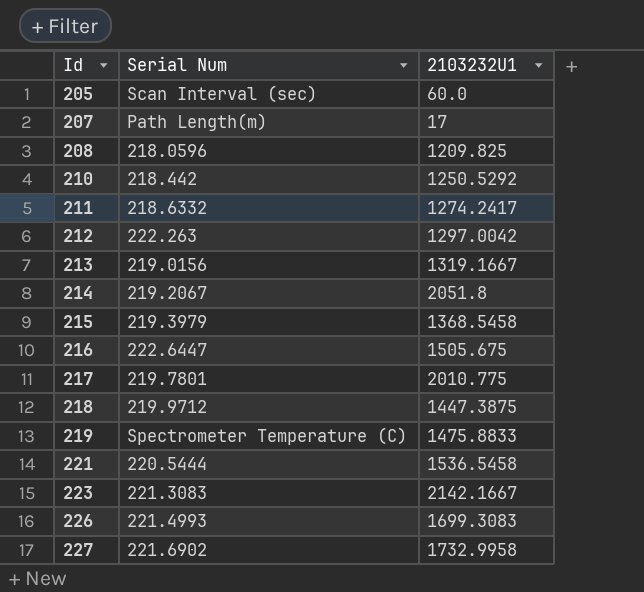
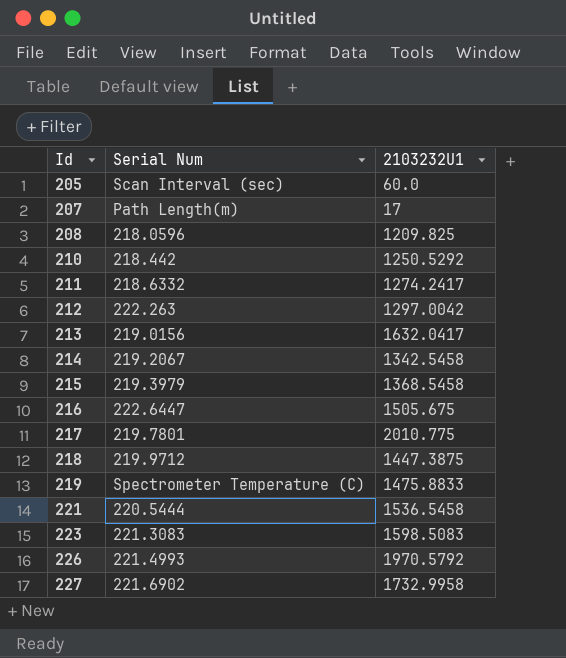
213 | 2103232U1: 1319.1667 -> 1632.0417
214 | 2103232U1: 2051.8 -> 1342.5458
223 | 2103232U1: 2142.1667 -> 1598.5083
226 | 2103232U1: 1699.3083 -> 1970.5792

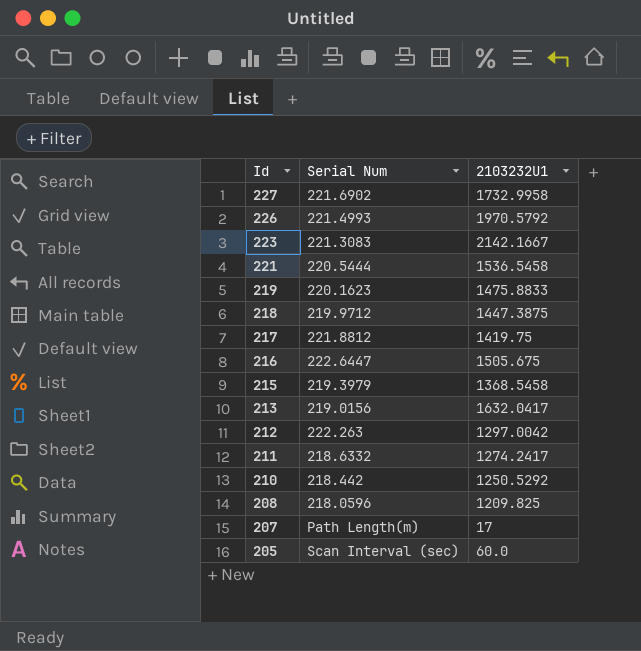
row order: Id ascending -> Id descending
row 214: 219.2067 | 1342.5458 -> none
223 | 2103232U1: 1598.5083 -> 2142.1667
219 | Serial Num: Spectrometer Temperature (C) -> 220.1623
217 | Serial Num: 219.7801 -> 221.8812
217 | 2103232U1: 2010.775 -> 1419.75

